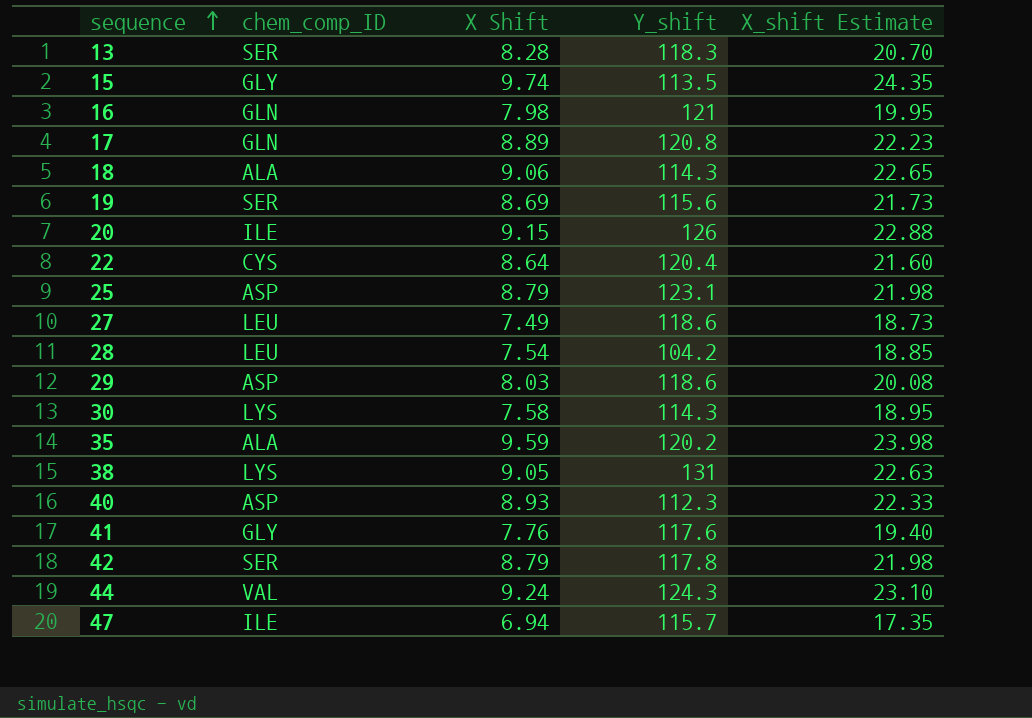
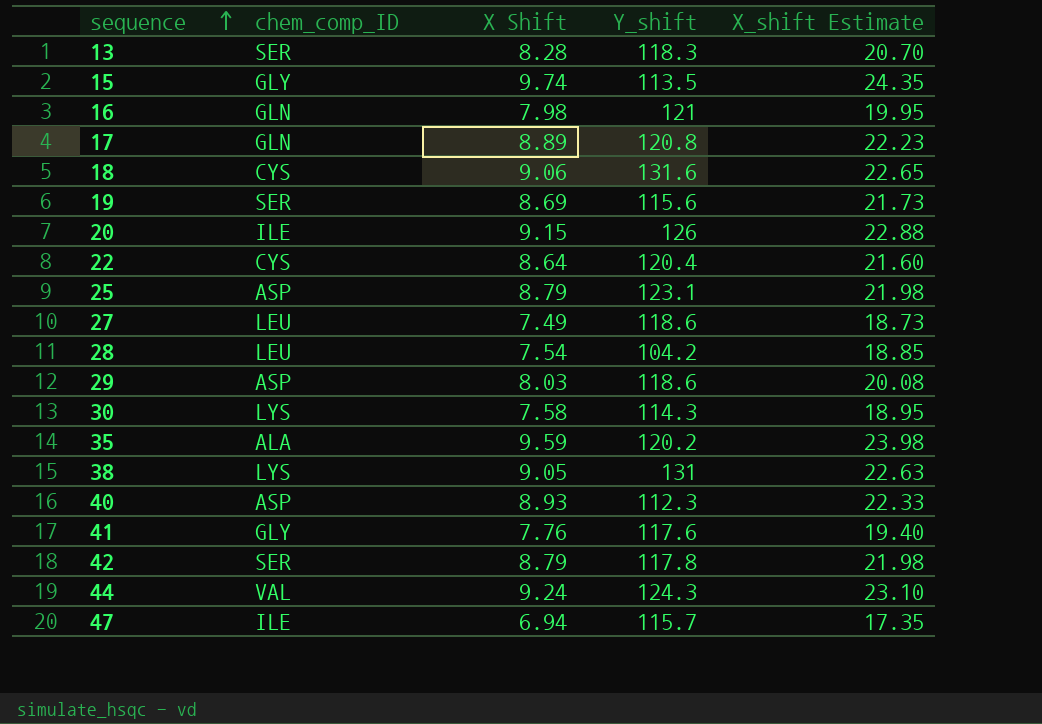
18 | chem_comp_ID: ALA -> CYS
18 | Y_shift: 114.3 -> 131.6

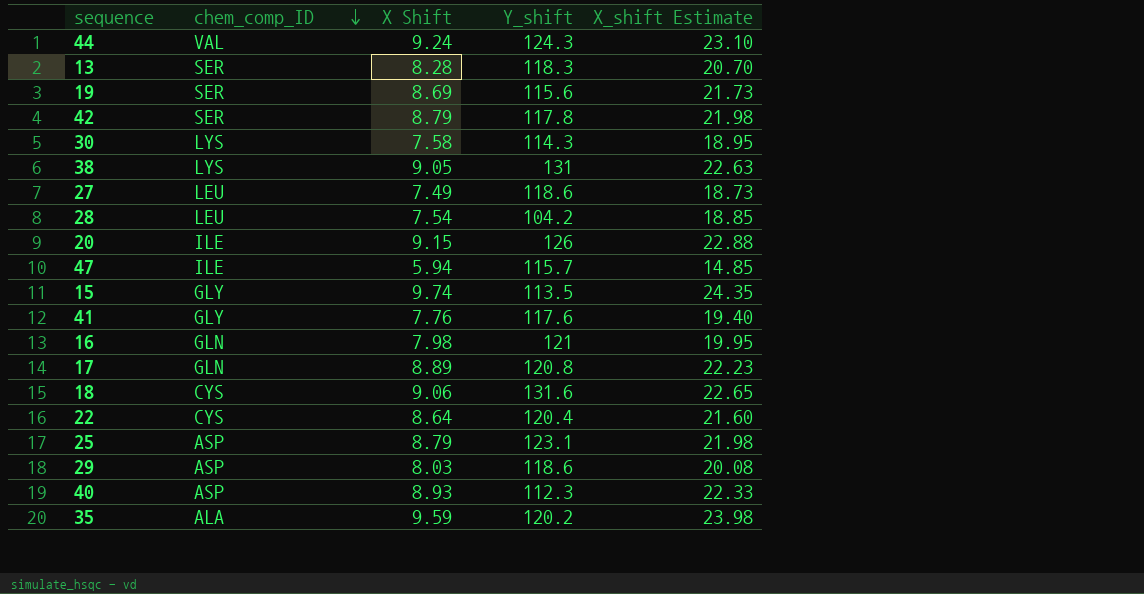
row order: sequence ascending -> chem_comp_ID descending
47 | X Shift: 6.94 -> 5.94
47 | X_shift Estimate: 17.35 -> 14.85

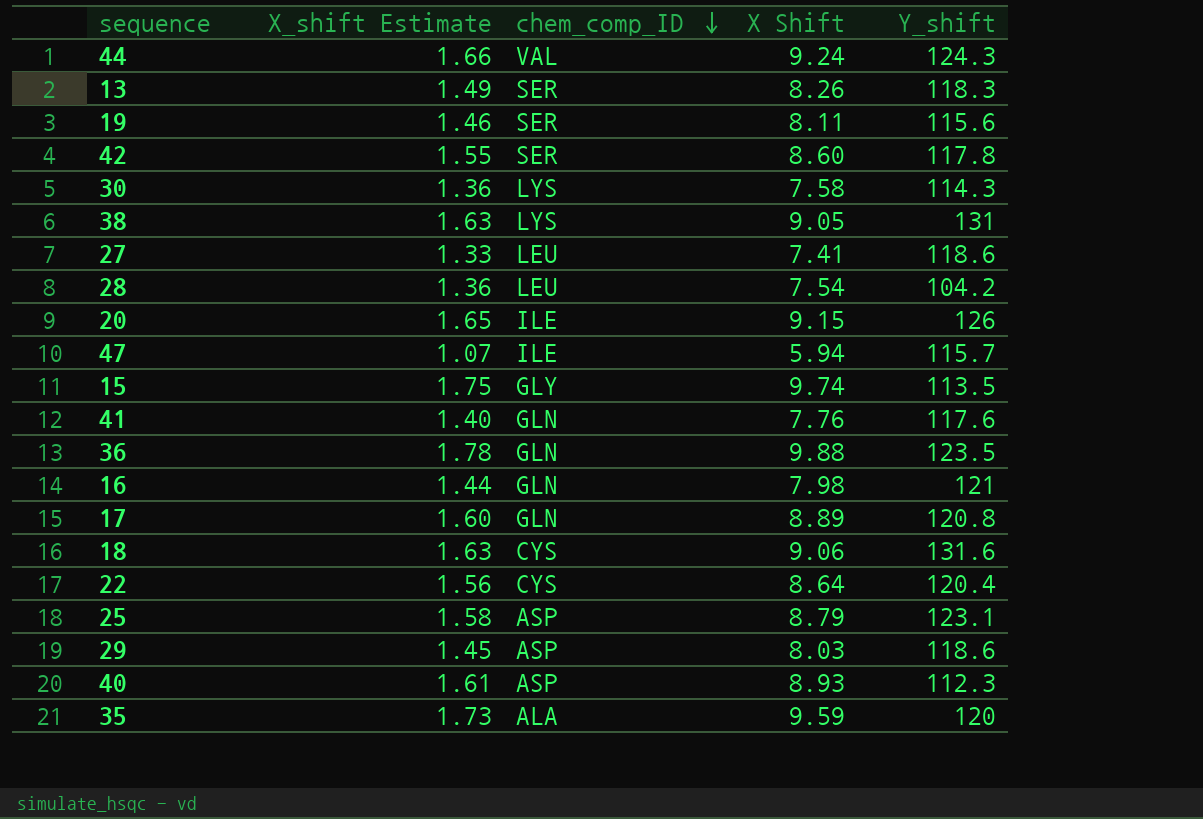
column X_shift Estimate | formula: [X Shift] * 2.5 -> [X Shift] * 0.18
column X_shift Estimate | position: 5 -> 2
13 | X Shift: 8.28 -> 8.26
19 | X Shift: 8.69 -> 8.11
42 | X Shift: 8.79 -> 8.60
27 | X Shift: 7.49 -> 7.41
41 | chem_comp_ID: GLY -> GLN
row 36: none -> 1.78 | GLN | 9.88 | 123.5
35 | Y_shift: 120.2 -> 120

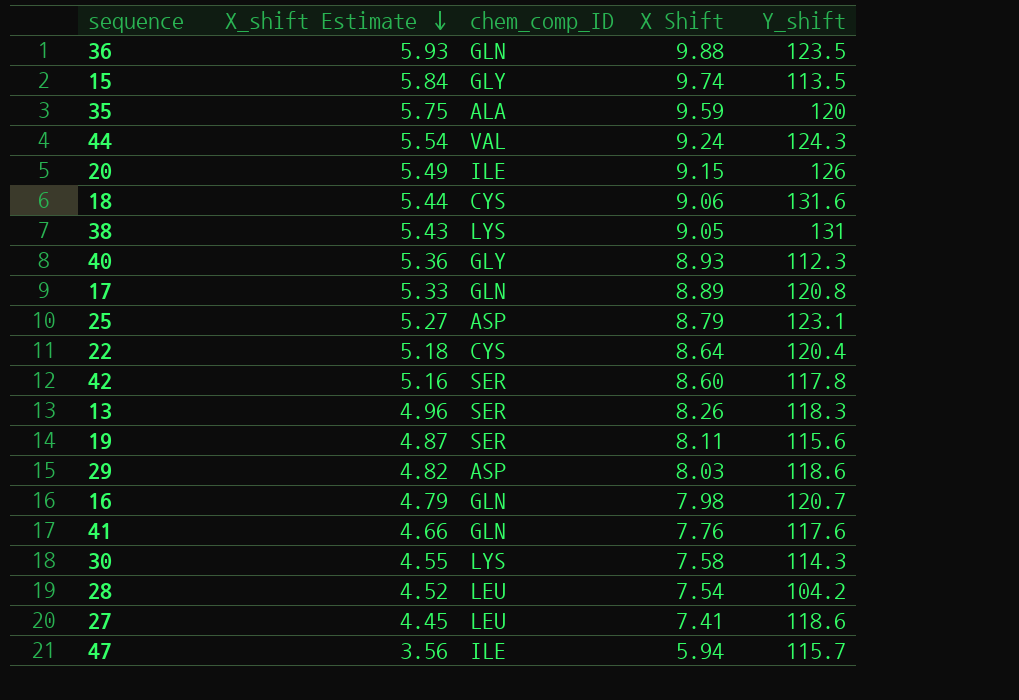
row order: chem_comp_ID descending -> X_shift Estimate descending
column X_shift Estimate | formula: [X Shift] * 0.18 -> [X Shift] * 0.6
40 | chem_comp_ID: ASP -> GLY
16 | Y_shift: 121 -> 120.7

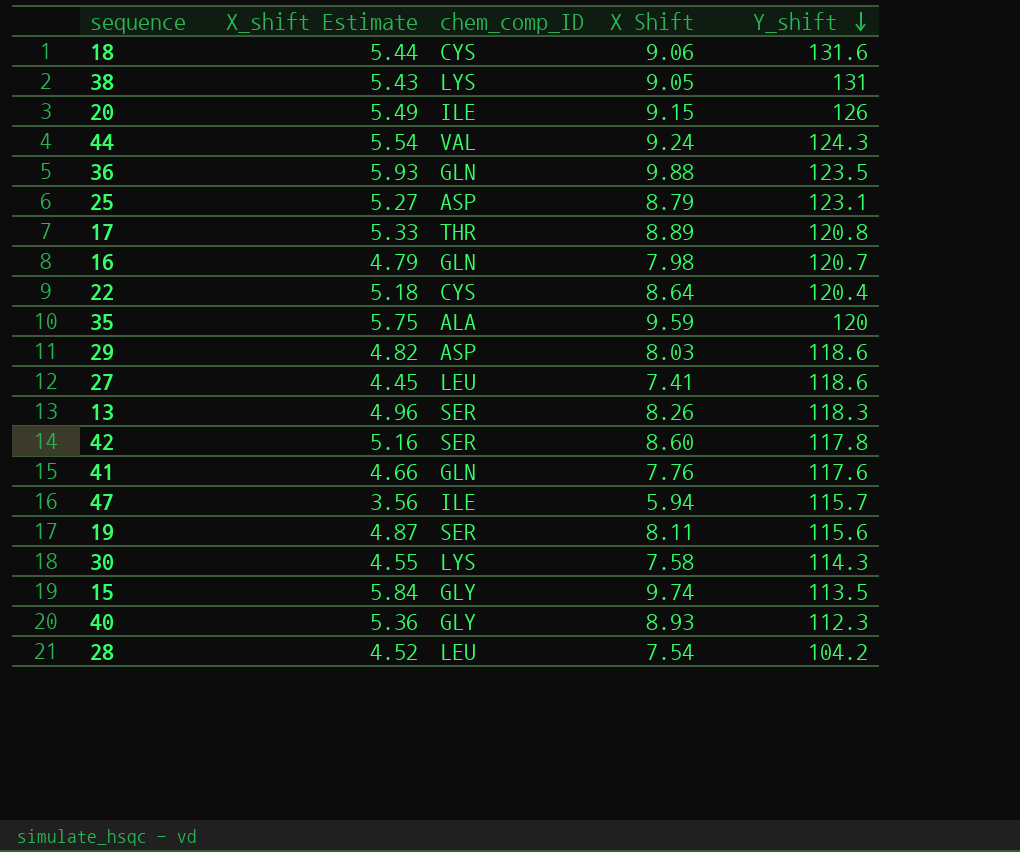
row order: X_shift Estimate descending -> Y_shift descending
17 | chem_comp_ID: GLN -> THR

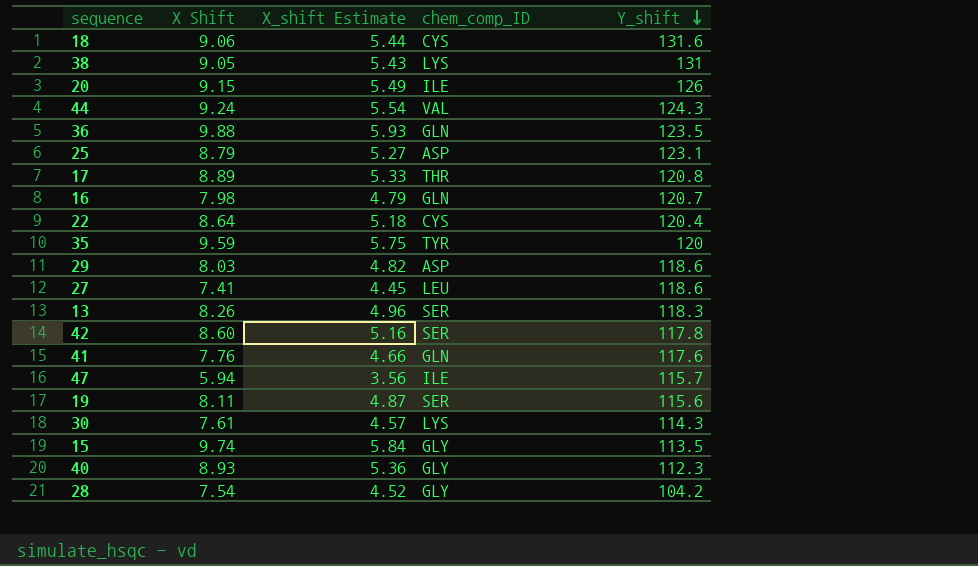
column X Shift | position: 4 -> 2
35 | chem_comp_ID: ALA -> TYR
30 | X Shift: 7.58 -> 7.61
30 | X_shift Estimate: 4.55 -> 4.57
28 | chem_comp_ID: LEU -> GLY

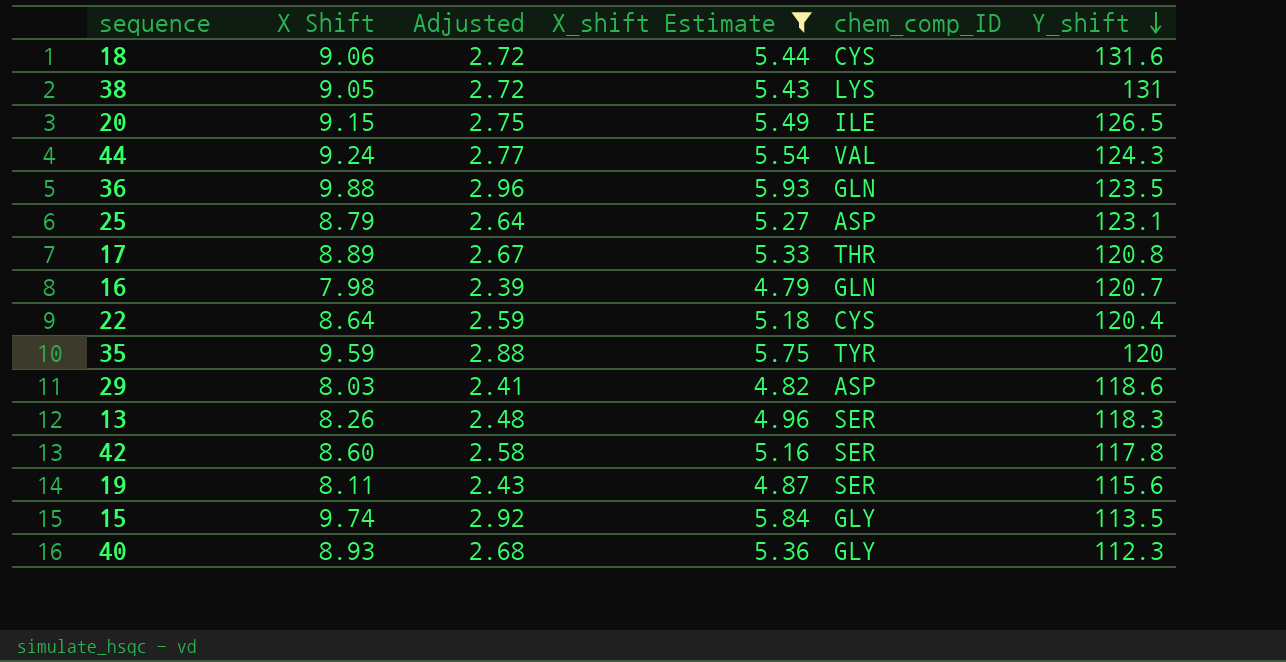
filter: none -> X_shift Estimate >= 4.79
column Adjusted | formula: none -> [X Shift] * 0.3
20 | Y_shift: 126 -> 126.5

